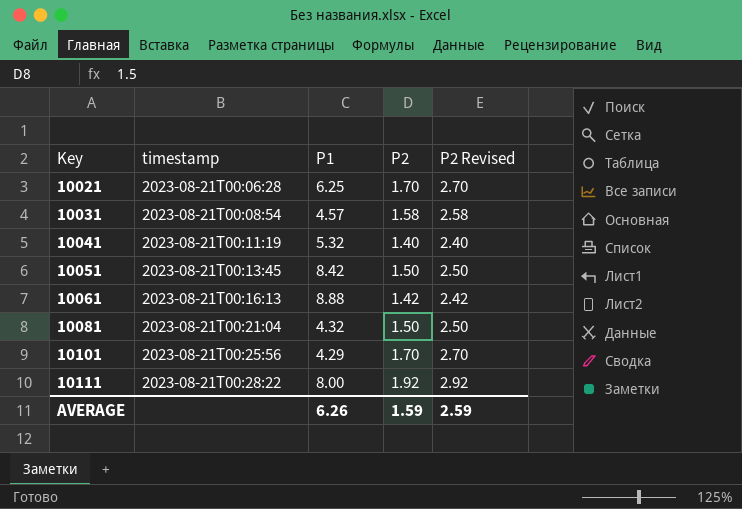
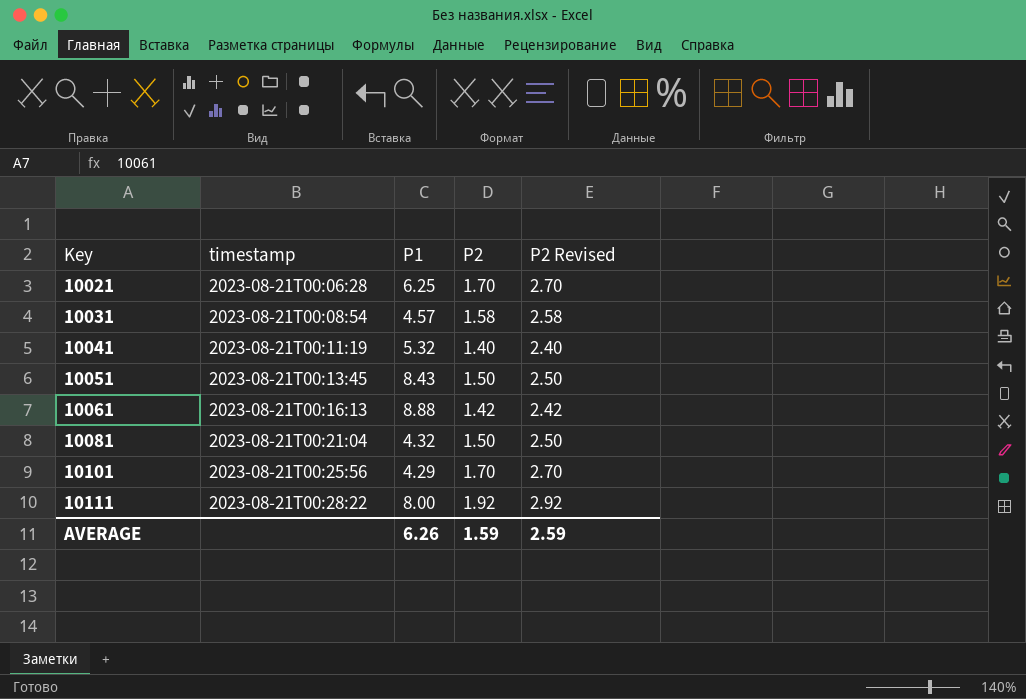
10051 | P1: 8.42 -> 8.43

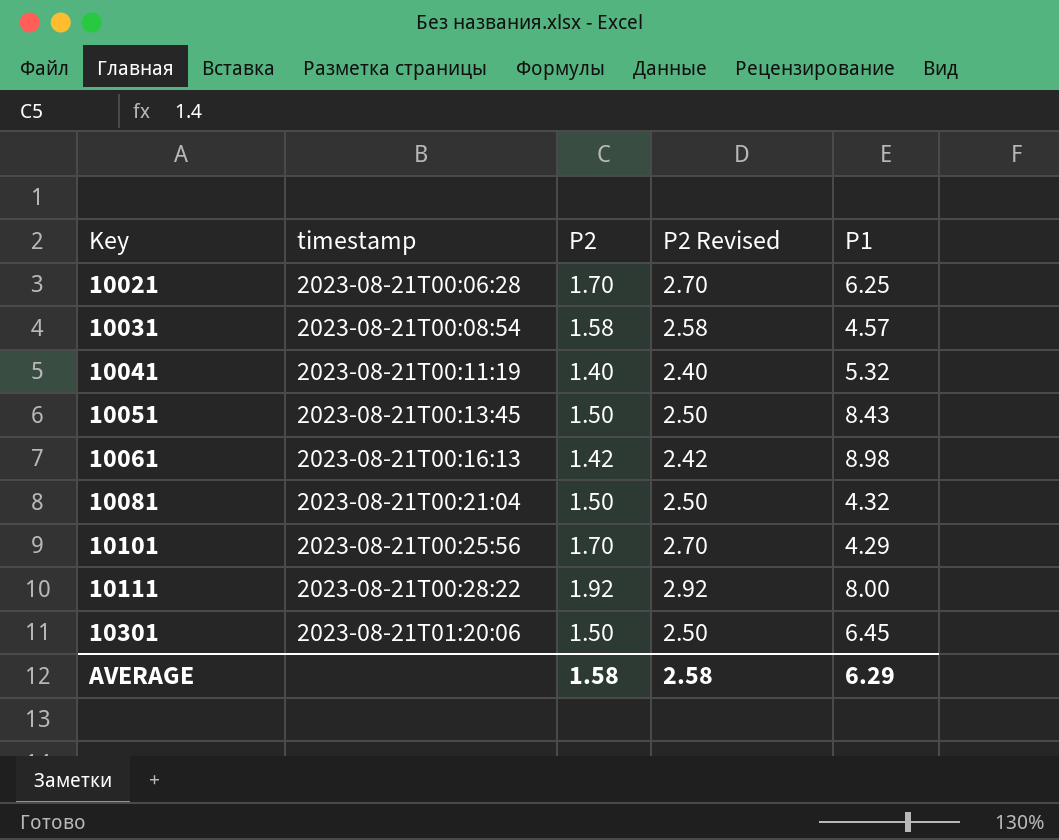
column P1 | position: 3 -> 5
10061 | P1: 8.88 -> 8.98
row 10301: none -> 2023-08-21T01:20:06 | 1.50 | 2.50 | 6.45
AVERAGE | P2: 1.59 -> 1.58
AVERAGE | P2 Revised: 2.59 -> 2.58
AVERAGE | P1: 6.26 -> 6.29

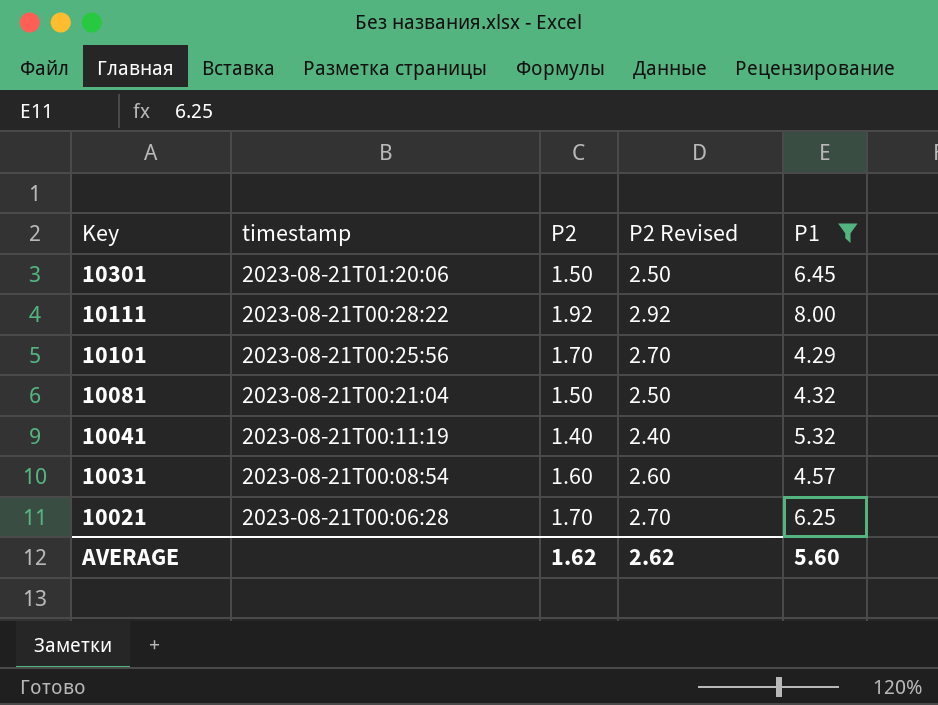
filter: none -> P1 <= 8.00
row order: Key ascending -> Key descending
10031 | P2: 1.58 -> 1.60
10031 | P2 Revised: 2.58 -> 2.60
AVERAGE | P2: 1.58 -> 1.62
AVERAGE | P2 Revised: 2.58 -> 2.62
AVERAGE | P1: 6.29 -> 5.60

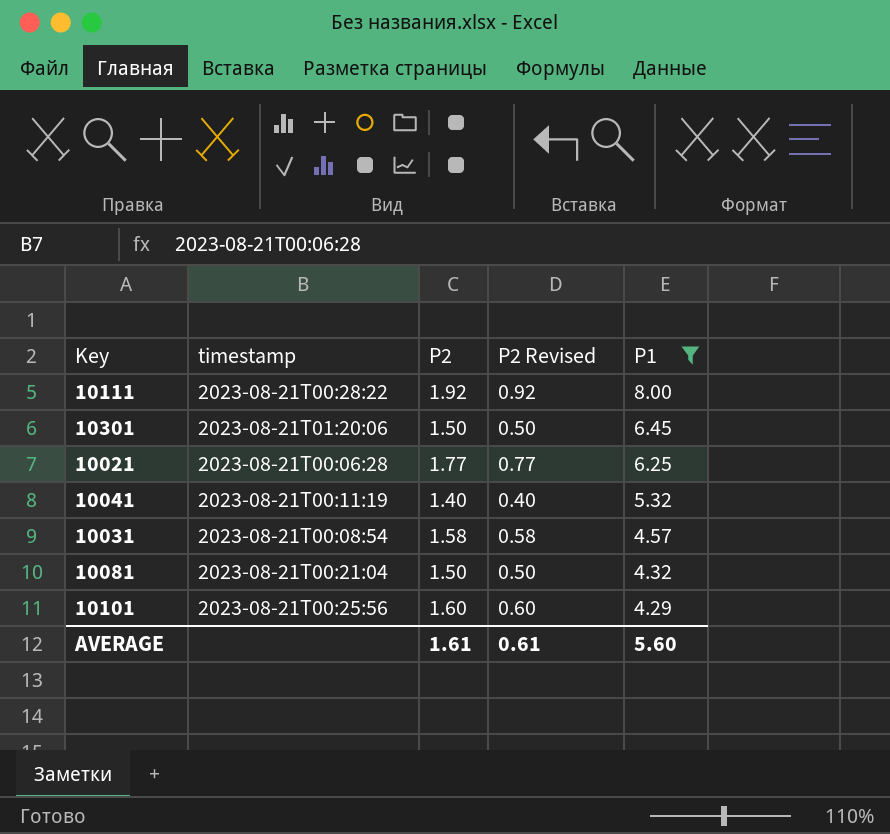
row order: Key descending -> P1 descending
column P2 Revised | formula: [P2] + 1 -> [P2] - 1
10021 | P2: 1.70 -> 1.77
10031 | P2: 1.60 -> 1.58
10101 | P2: 1.70 -> 1.60
AVERAGE | P2: 1.62 -> 1.61
AVERAGE | P2 Revised: 2.62 -> 0.61

